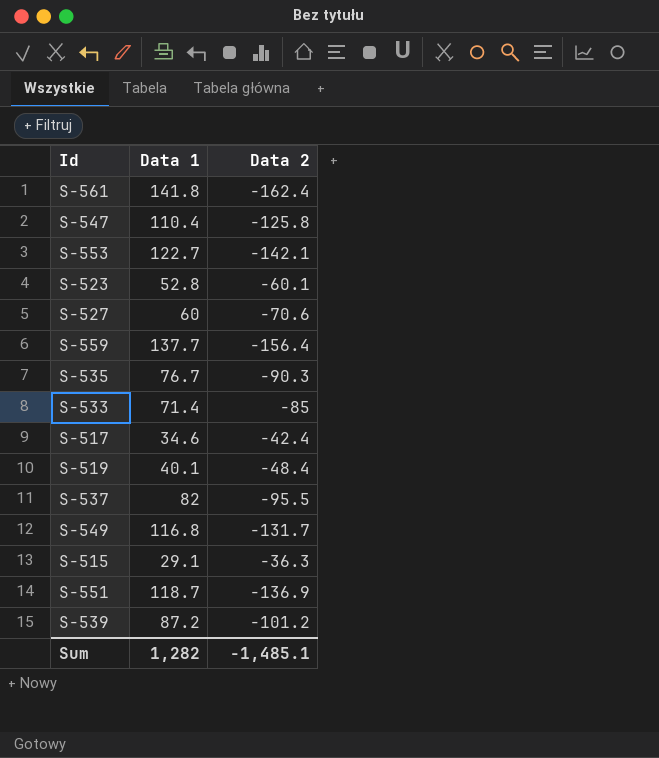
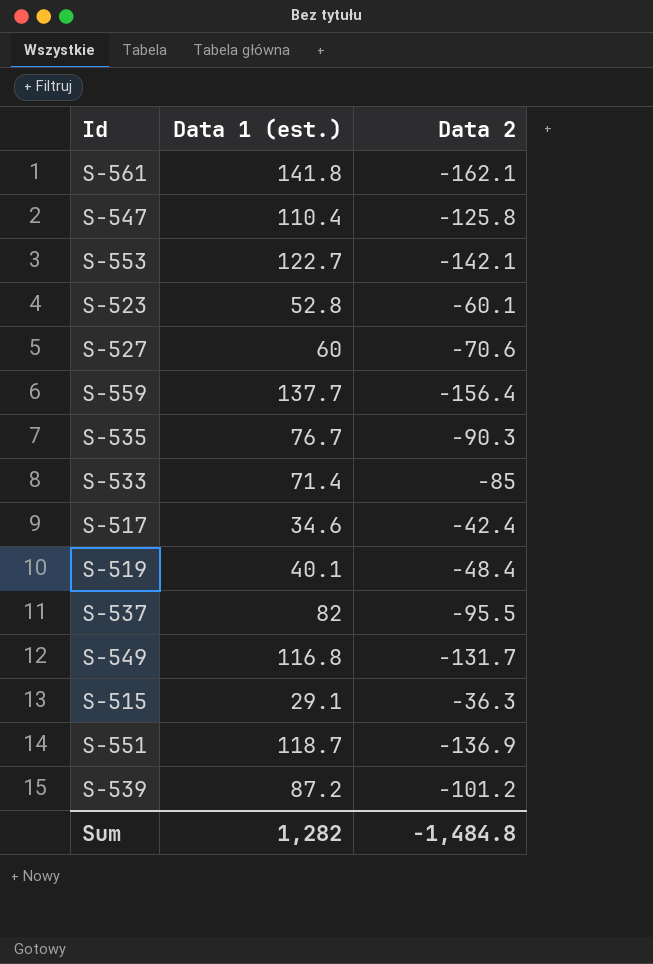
column name: Data 1 -> Data 1 (est.)
S-561 | Data 2: -162.4 -> -162.1
Sum | Data 2: -1,485.1 -> -1,484.8

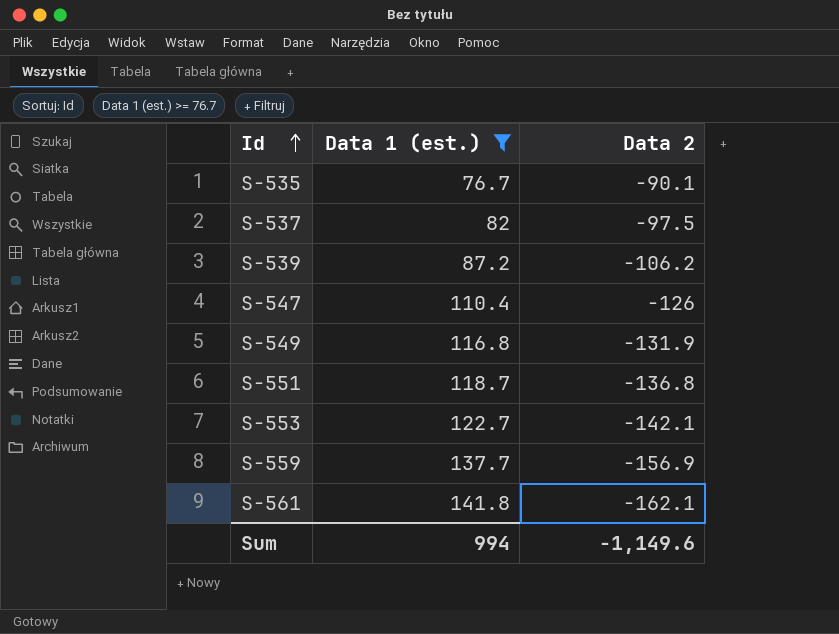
filter: none -> Data 1 (est.) >= 76.7
row order: none -> Id ascending
S-535 | Data 2: -90.3 -> -90.1
S-537 | Data 2: -95.5 -> -97.5
S-539 | Data 2: -101.2 -> -106.2
S-547 | Data 2: -125.8 -> -126
S-549 | Data 2: -131.7 -> -131.9
S-551 | Data 2: -136.9 -> -136.8
S-559 | Data 2: -156.4 -> -156.9
Sum | Data 1 (est.): 1,282 -> 994
Sum | Data 2: -1,484.8 -> -1,149.6

